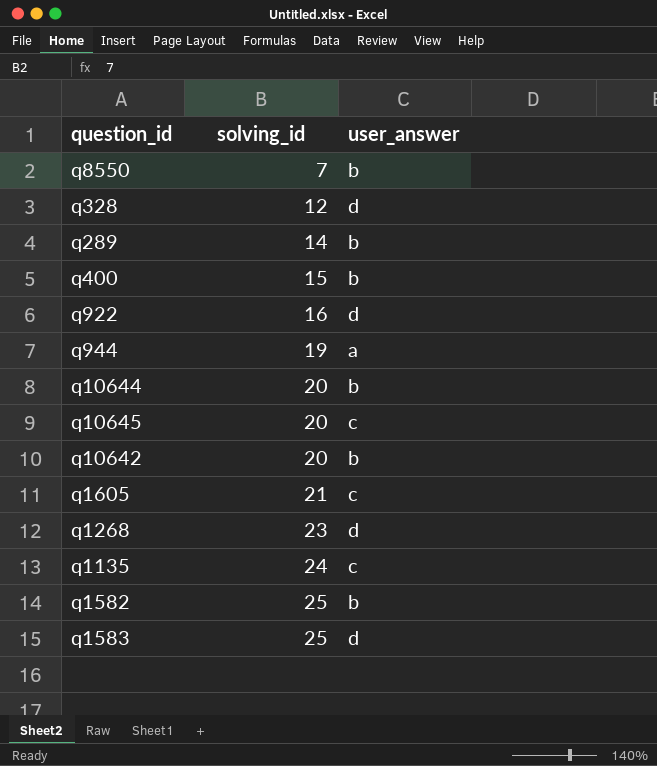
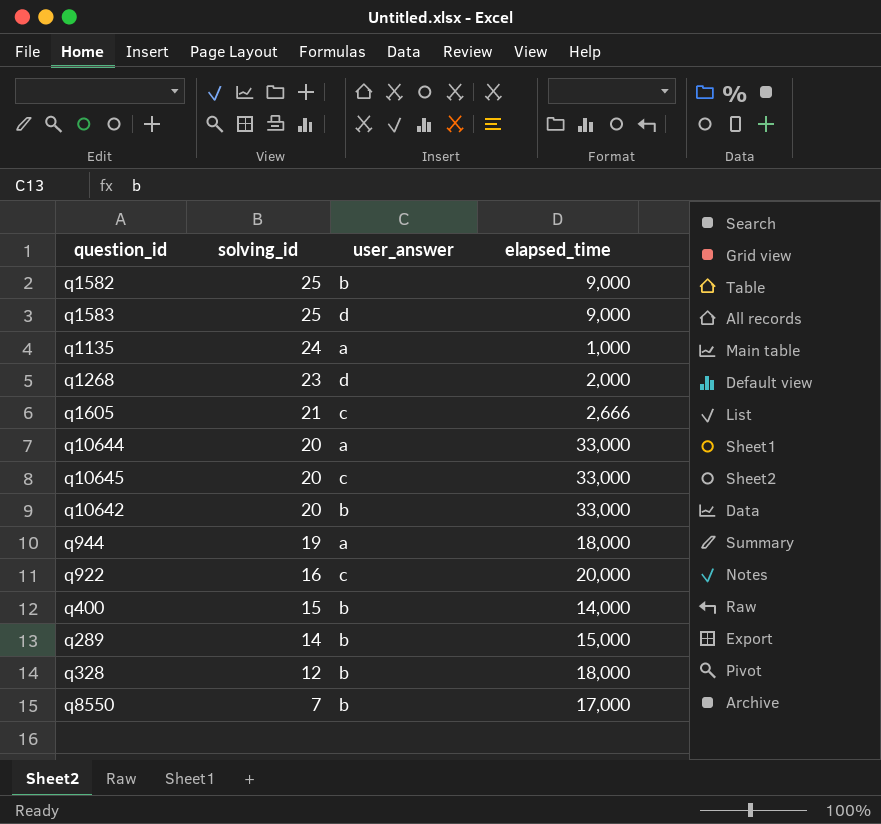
row order: solving_id ascending -> solving_id descending
column elapsed_time | position: none -> 4
q1135 | user_answer: c -> a
q10644 | user_answer: b -> a
q922 | user_answer: d -> c
q328 | user_answer: d -> b

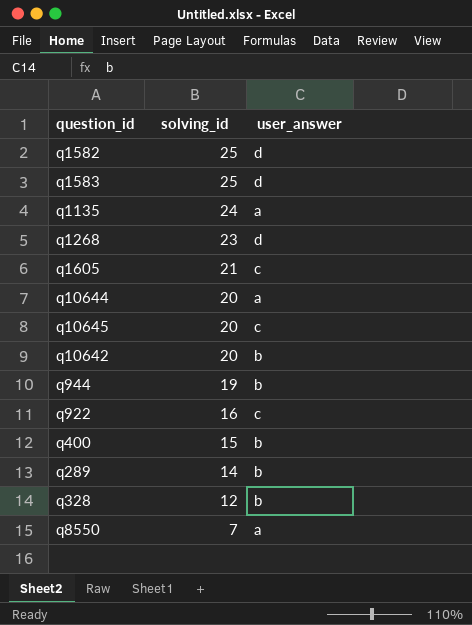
column elapsed_time | position: 4 -> none
q1582 | user_answer: b -> d
q944 | user_answer: a -> b
q8550 | user_answer: b -> a

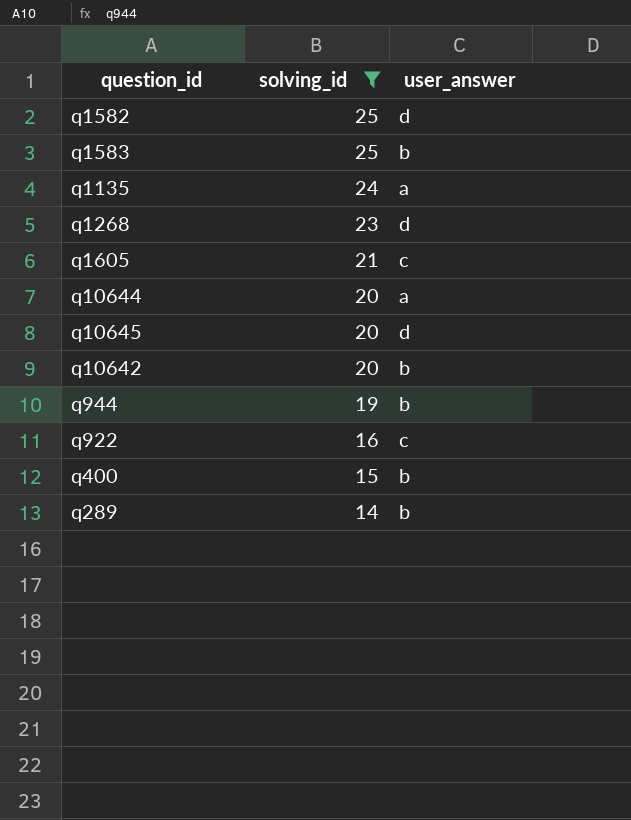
filter: none -> solving_id >= 14
q1583 | user_answer: d -> b
q10645 | user_answer: c -> d

